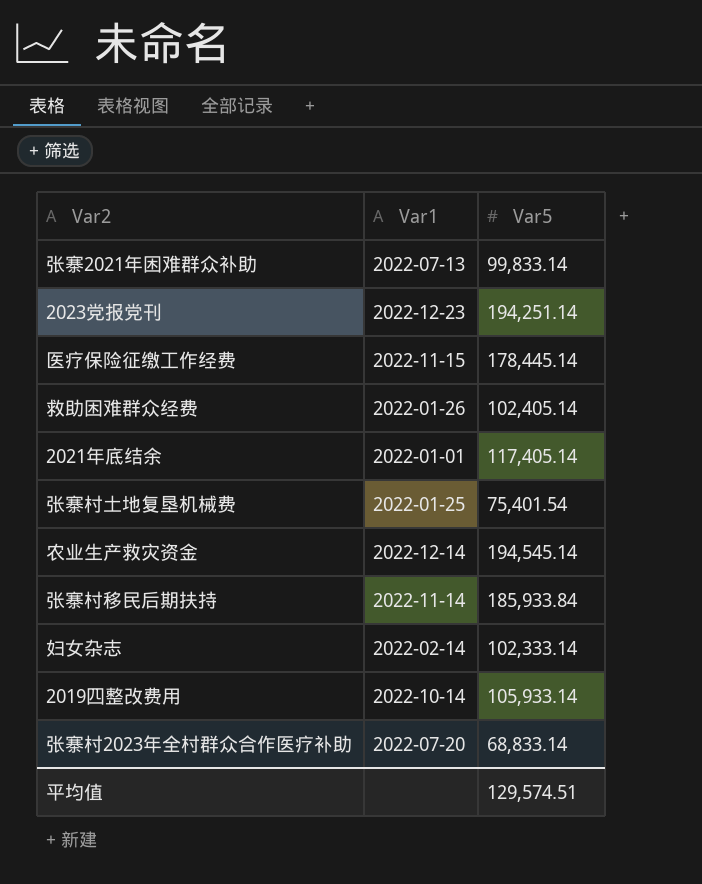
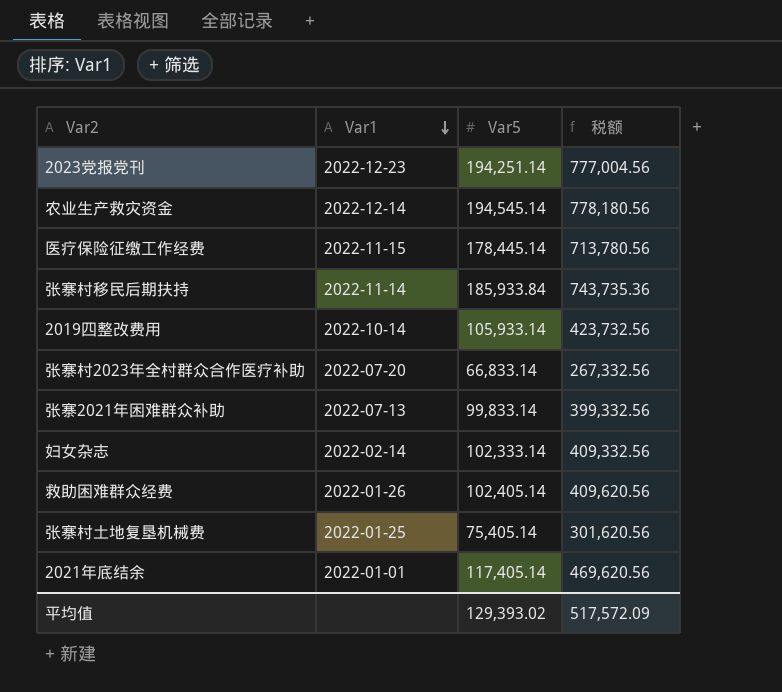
row order: none -> Var1 descending
column 税额 | formula: none -> [Var5] * 4
张寨村2023年全村群众合作医疗补助 | Var5: 68,833.14 -> 66,833.14
张寨村土地复垦机械费 | Var5: 75,401.54 -> 75,405.14
平均值 | Var5: 129,574.51 -> 129,393.02

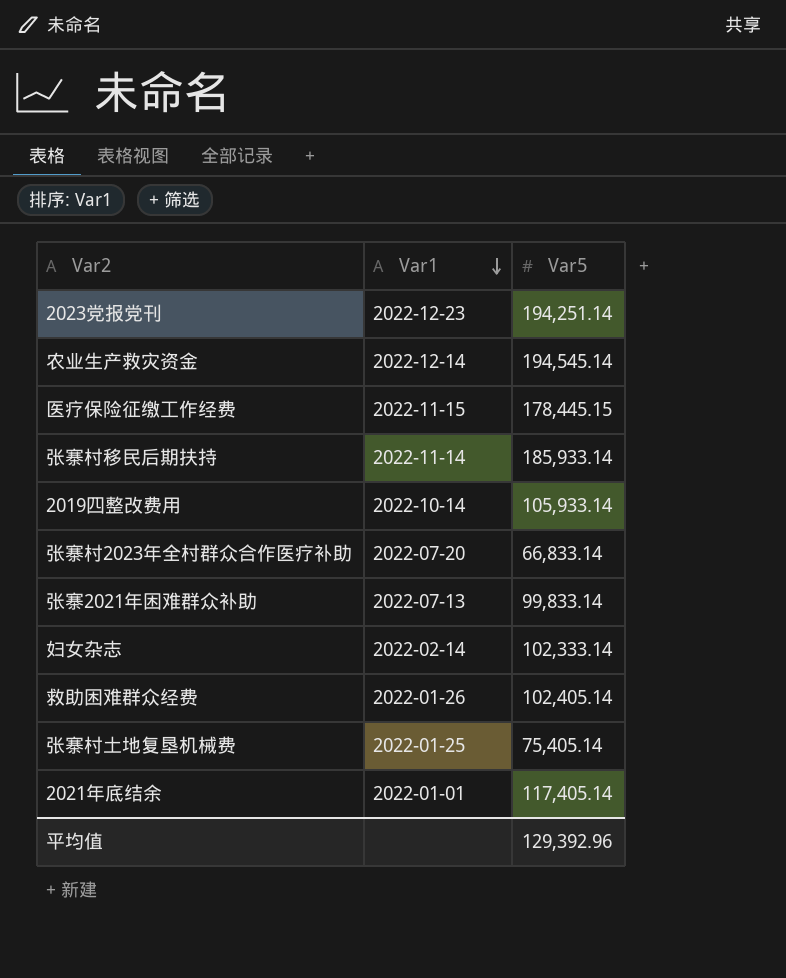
column 税额 | formula: [Var5] * 4 -> none
医疗保险征缴工作经费 | Var5: 178,445.14 -> 178,445.15
张寨村移民后期扶持 | Var5: 185,933.84 -> 185,933.14
平均值 | Var5: 129,393.02 -> 129,392.96

